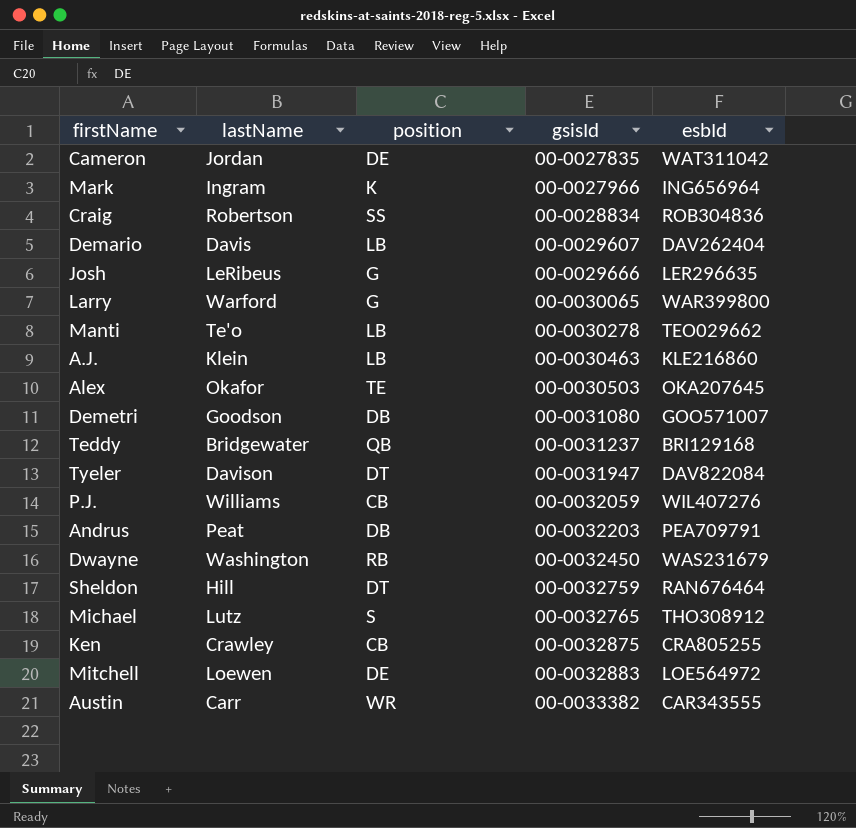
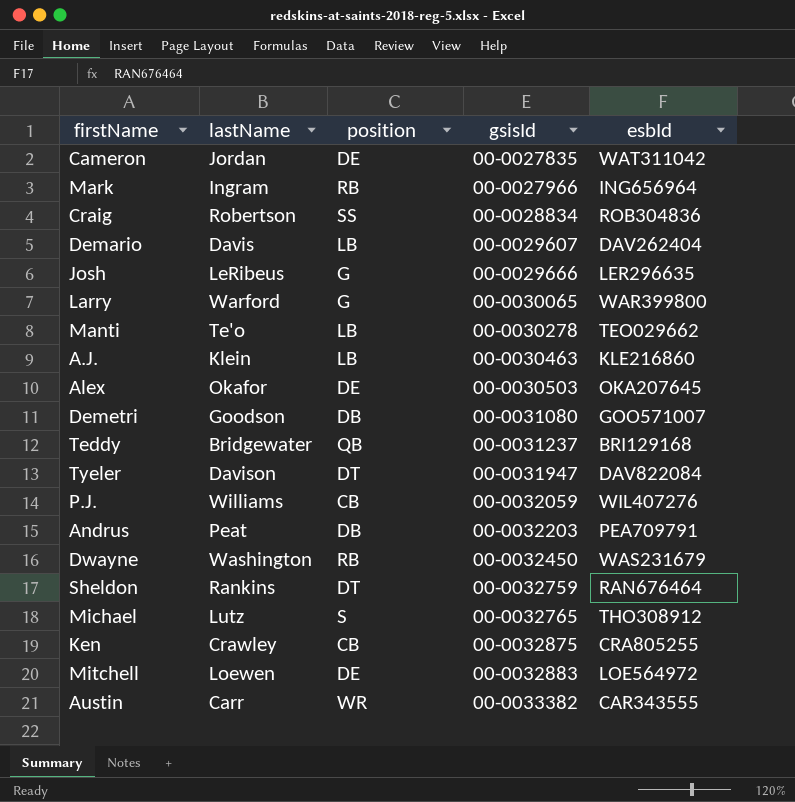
Mark | position: K -> RB
Alex | position: TE -> DE
Sheldon | lastName: Hill -> Rankins

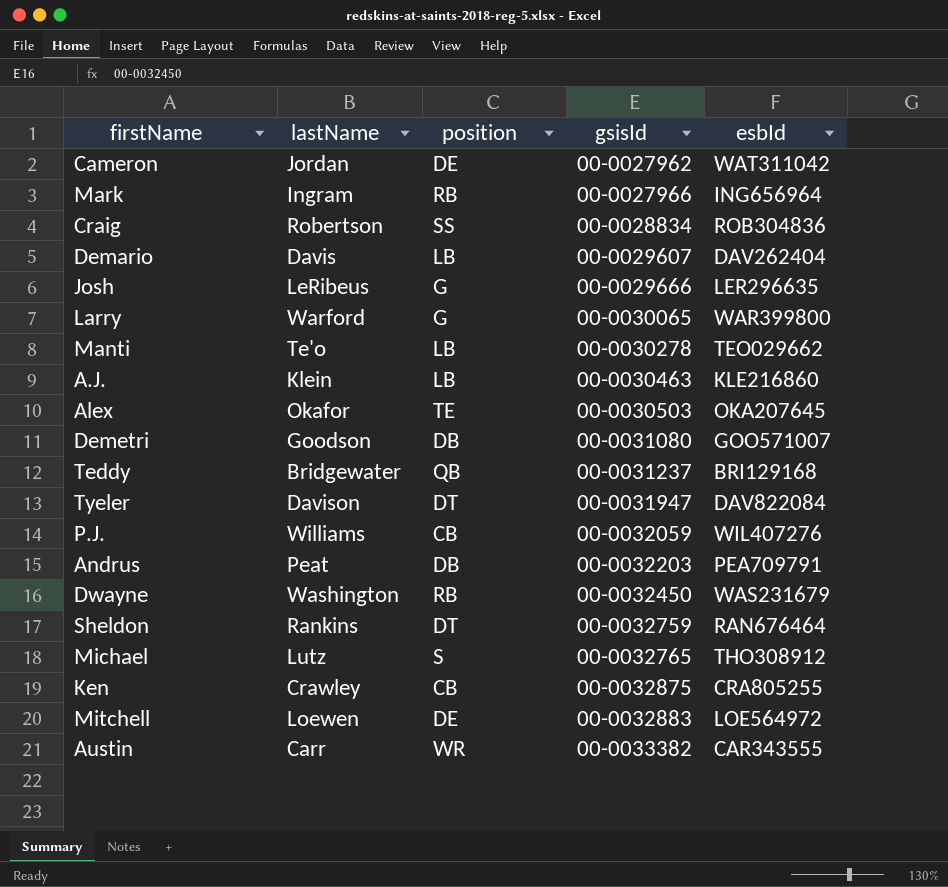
Cameron | gsisId: 00-0027835 -> 00-0027962
Alex | position: DE -> TE

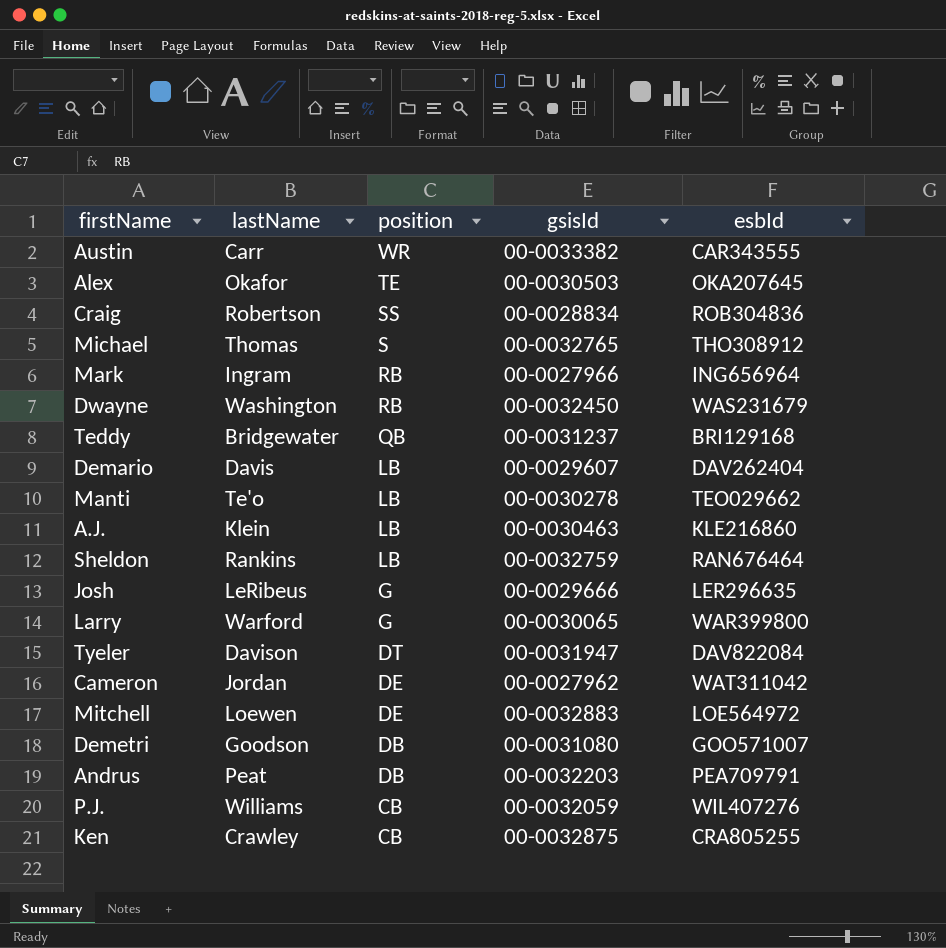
row order: gsisId ascending -> position descending
Michael | lastName: Lutz -> Thomas
Sheldon | position: DT -> LB

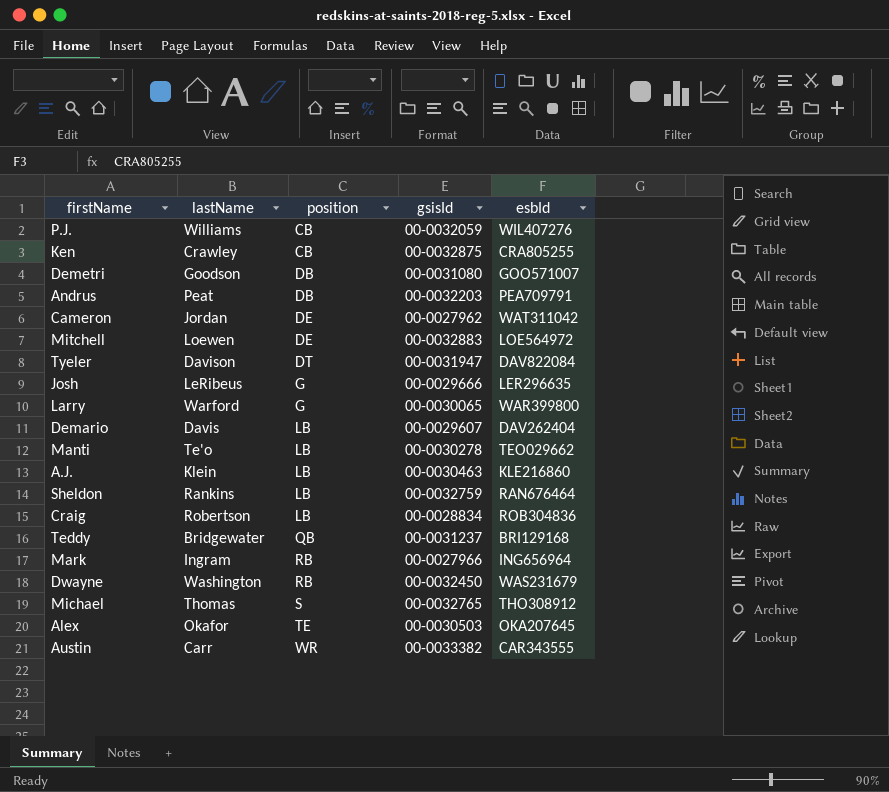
row order: position descending -> position ascending
Craig | position: SS -> LB

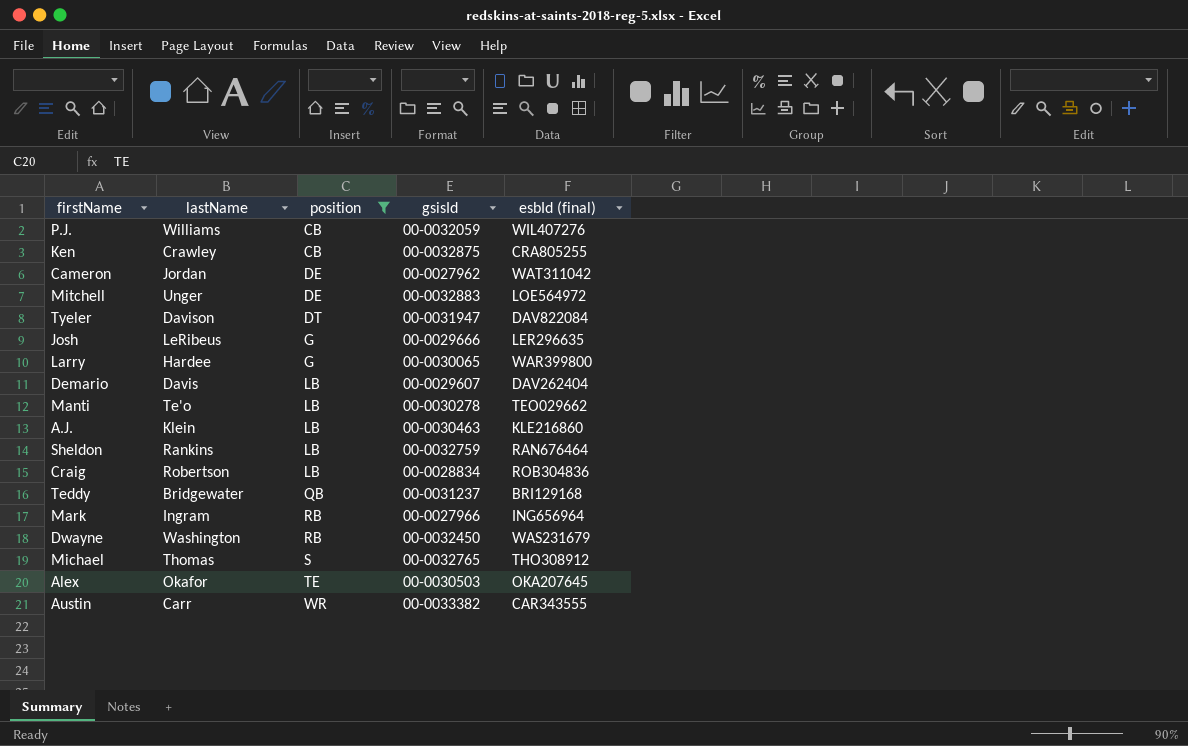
filter: none -> position != DB
column name: esbId -> esbId (final)
Mitchell | lastName: Loewen -> Unger
Larry | lastName: Warford -> Hardee

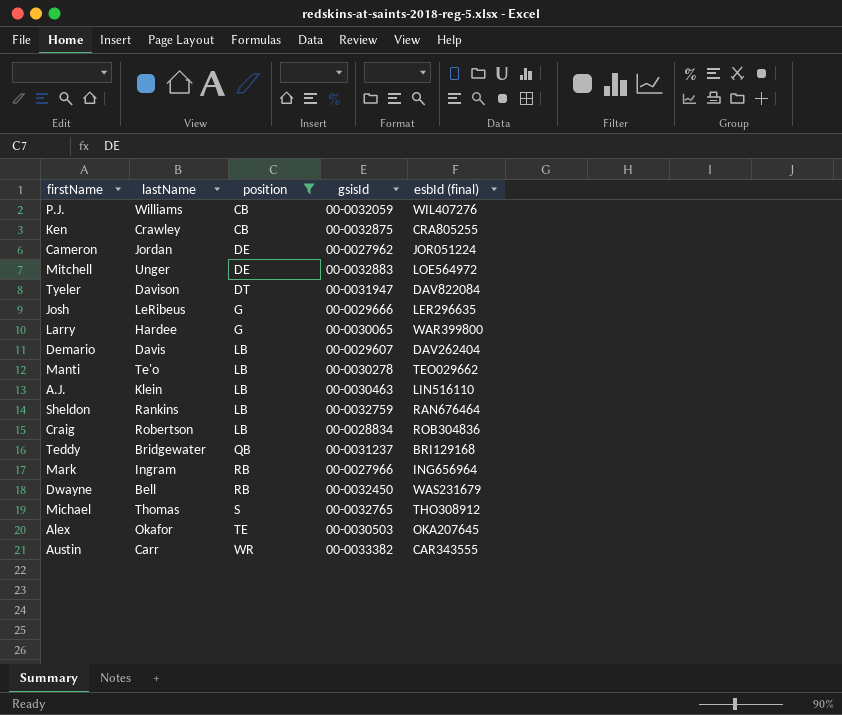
Cameron | esbId (final): WAT311042 -> JOR051224
A.J. | esbId (final): KLE216860 -> LIN516110
Dwayne | lastName: Washington -> Bell

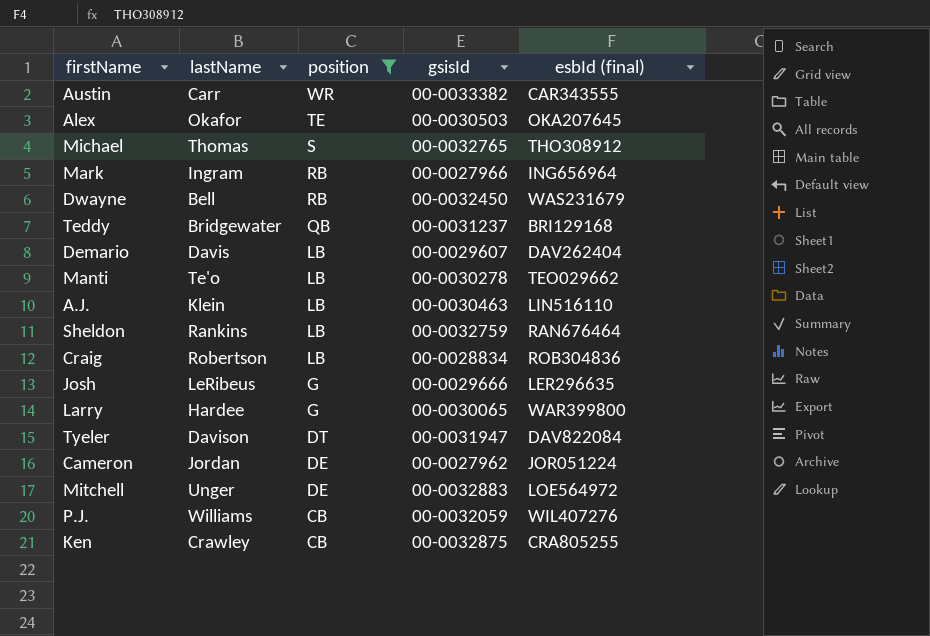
row order: position ascending -> position descending

